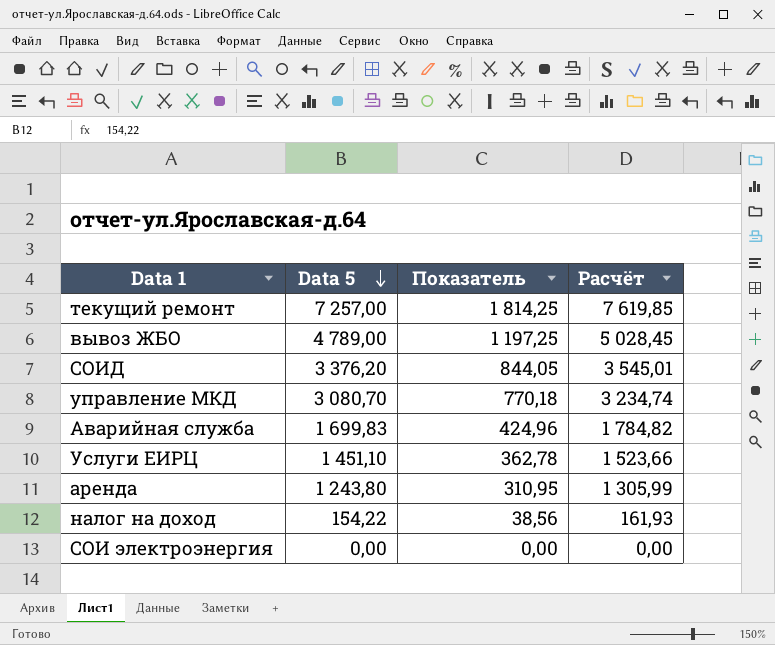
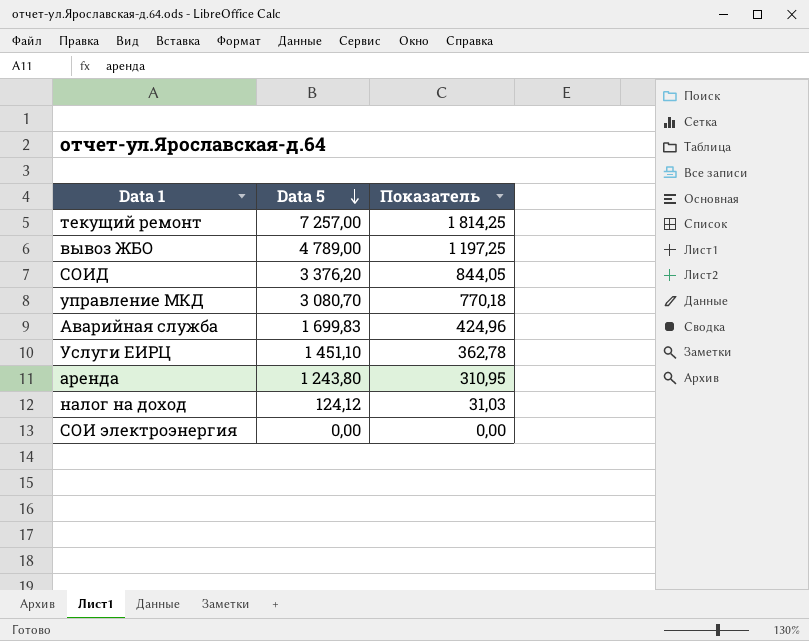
column Расчёт | formula: [Data 5] * 1,05 -> none
налог на доход | Data 5: 154,22 -> 124,12
налог на доход | Показатель: 38,56 -> 31,03

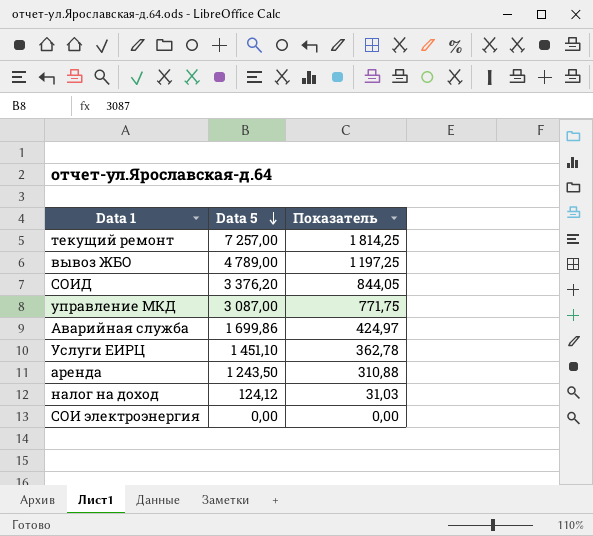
управление МКД | Data 5: 3 080,70 -> 3 087,00
управление МКД | Показатель: 770,18 -> 771,75
Аварийная служба | Data 5: 1 699,83 -> 1 699,86
Аварийная служба | Показатель: 424,96 -> 424,97
аренда | Data 5: 1 243,80 -> 1 243,50
аренда | Показатель: 310,95 -> 310,88

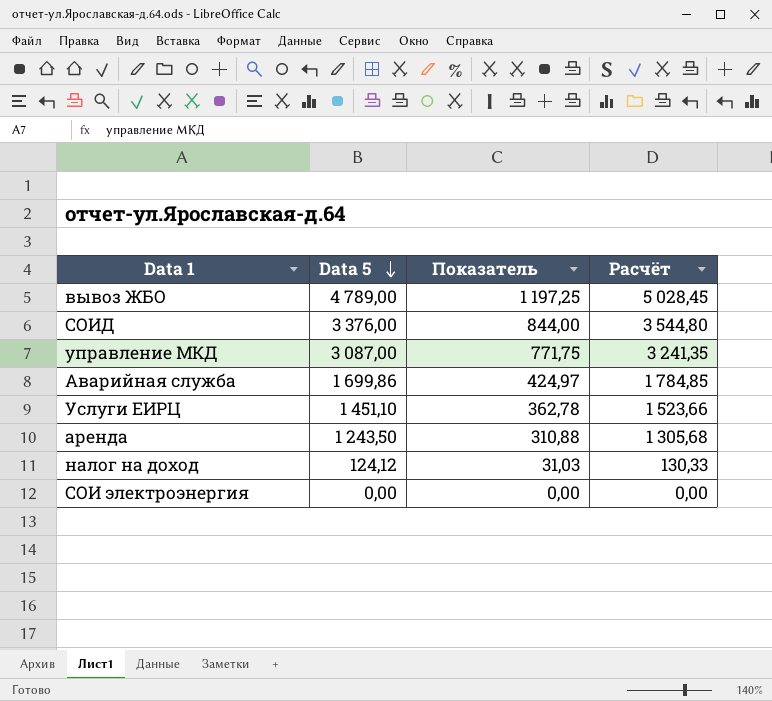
column Расчёт | formula: none -> [Data 5] * 1,05
row текущий ремонт: 7 257,00 | 1 814,25 -> none
СОИД | Data 5: 3 376,20 -> 3 376,00
СОИД | Показатель: 844,05 -> 844,00

